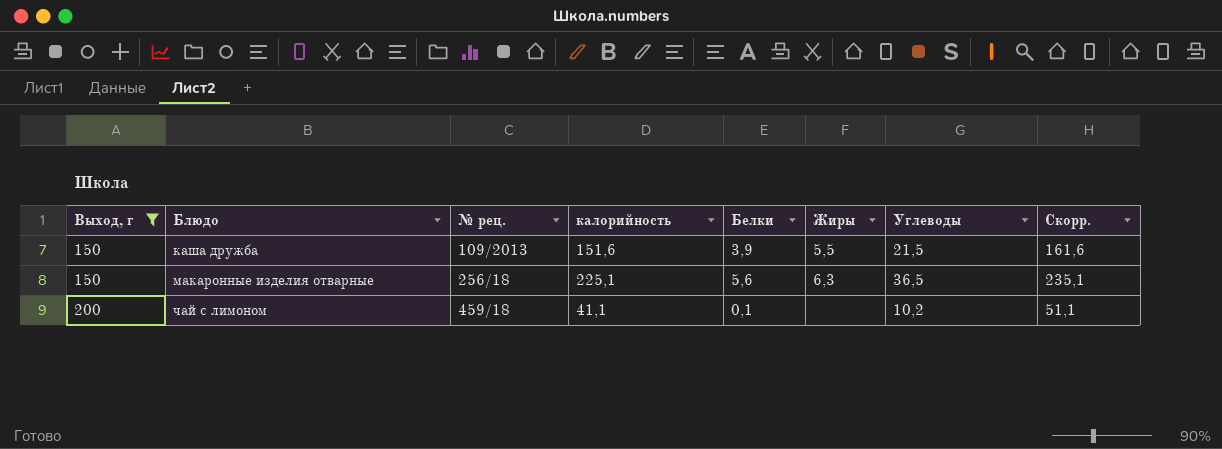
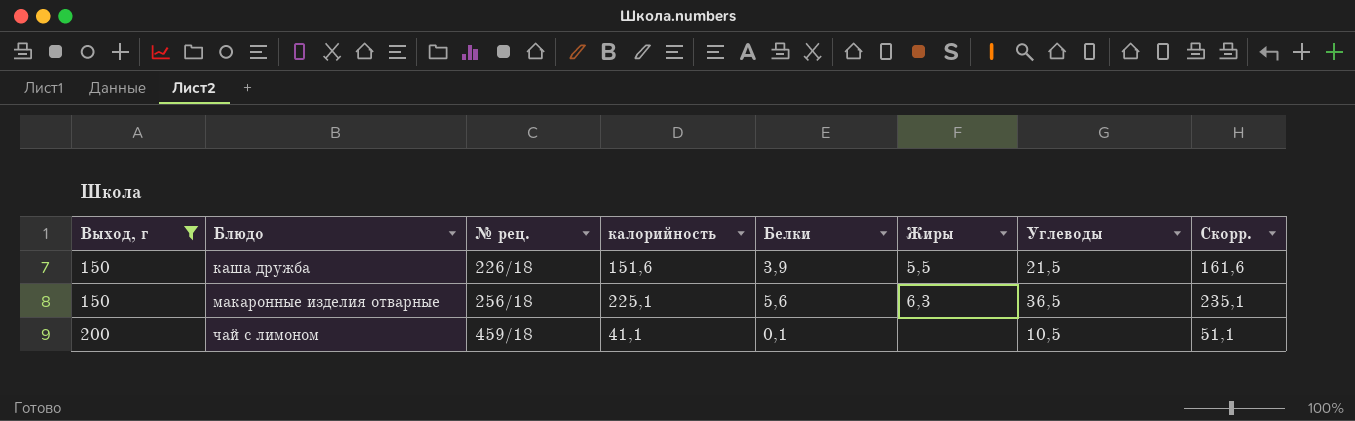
каша дружба | № рец.: 109/2013 -> 226/18
чай с лимоном | Углеводы: 10,2 -> 10,5

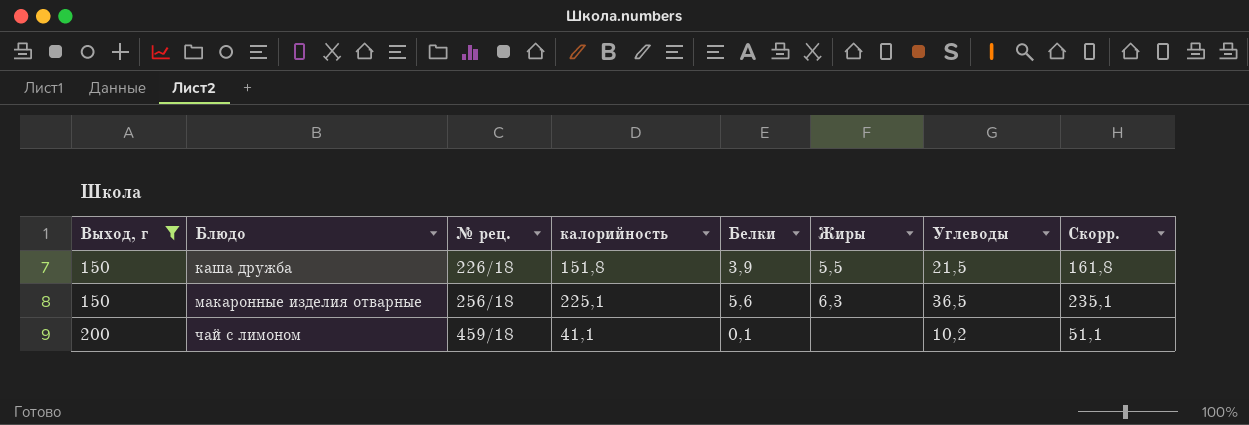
каша дружба | калорийность: 151,6 -> 151,8
каша дружба | Скорр.: 161,6 -> 161,8
чай с лимоном | Углеводы: 10,5 -> 10,2

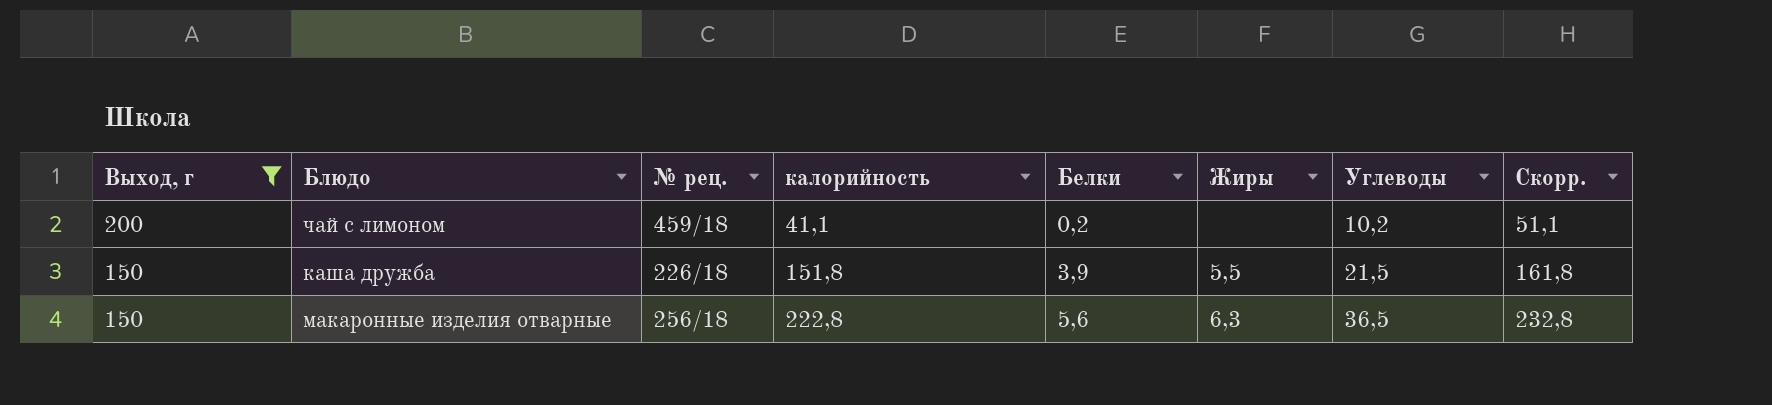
row order: Выход, г ascending -> Выход, г descending
чай с лимоном | Белки: 0,1 -> 0,2
макаронные изделия отварные | калорийность: 225,1 -> 222,8
макаронные изделия отварные | Скорр.: 235,1 -> 232,8

